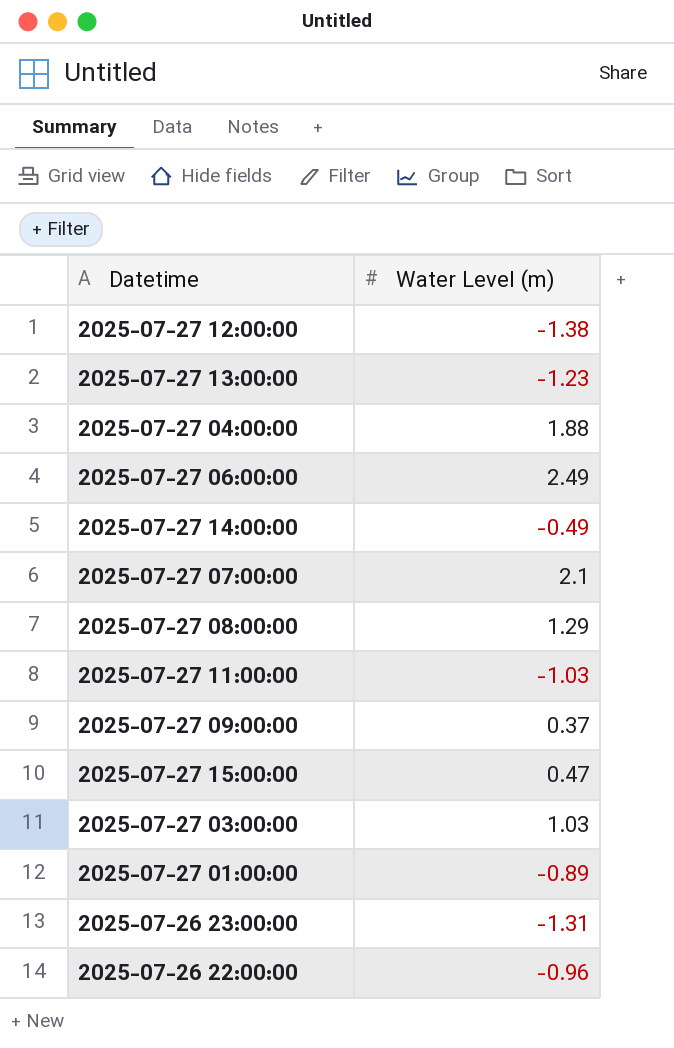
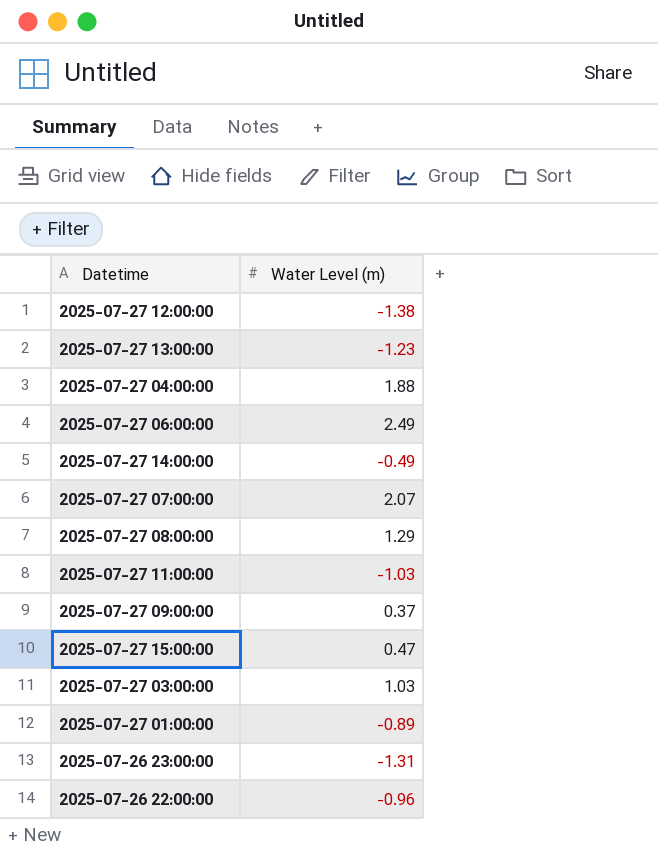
2025-07-27 07:00:00 | Water Level (m): 2.1 -> 2.07

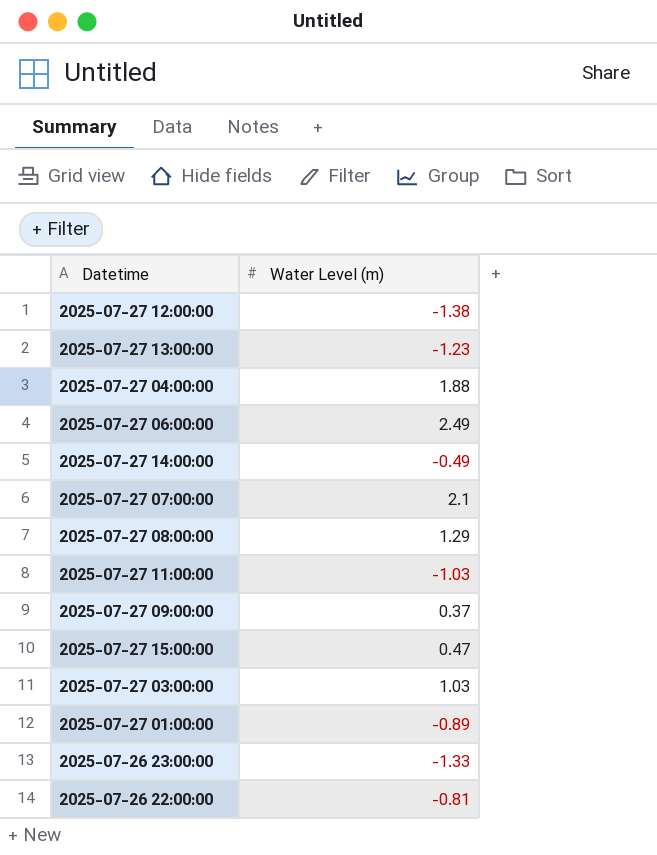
2025-07-27 07:00:00 | Water Level (m): 2.07 -> 2.1
2025-07-26 23:00:00 | Water Level (m): -1.31 -> -1.33
2025-07-26 22:00:00 | Water Level (m): -0.96 -> -0.81

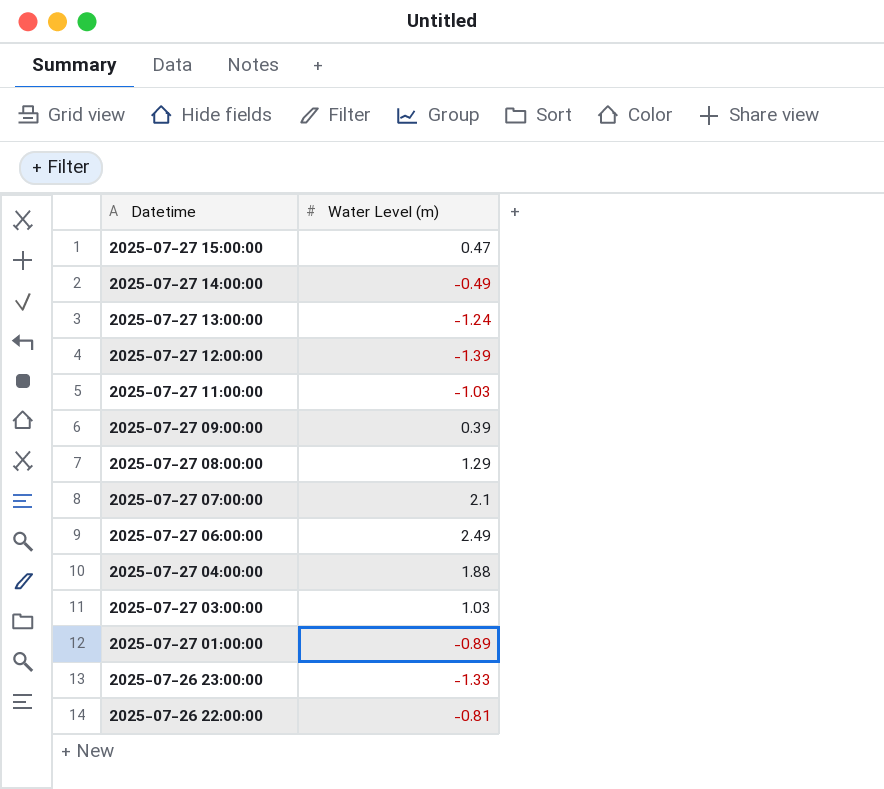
row order: none -> Datetime descending
2025-07-27 13:00:00 | Water Level (m): -1.23 -> -1.24
2025-07-27 12:00:00 | Water Level (m): -1.38 -> -1.39
2025-07-27 09:00:00 | Water Level (m): 0.37 -> 0.39

